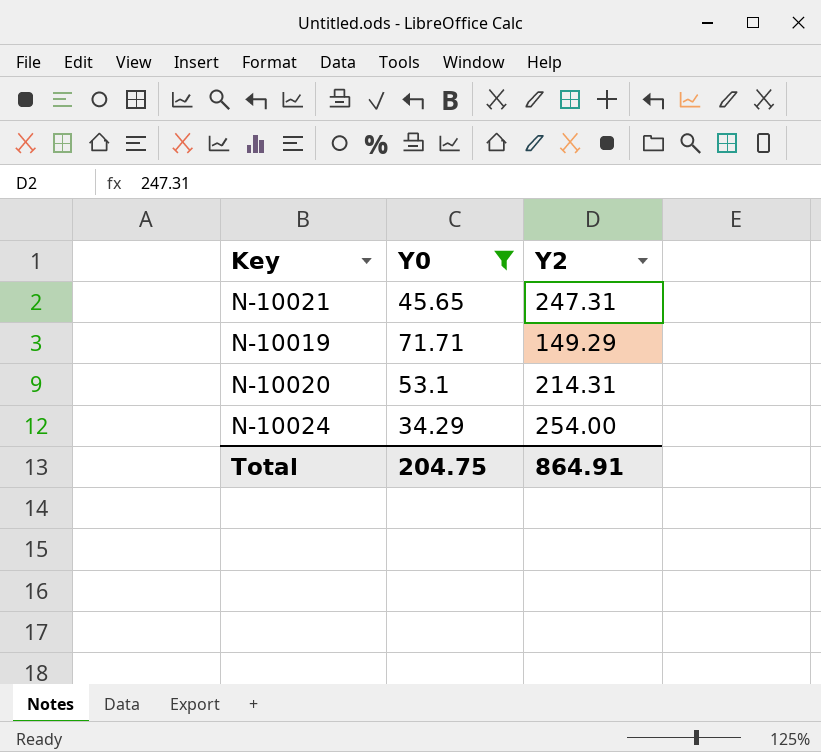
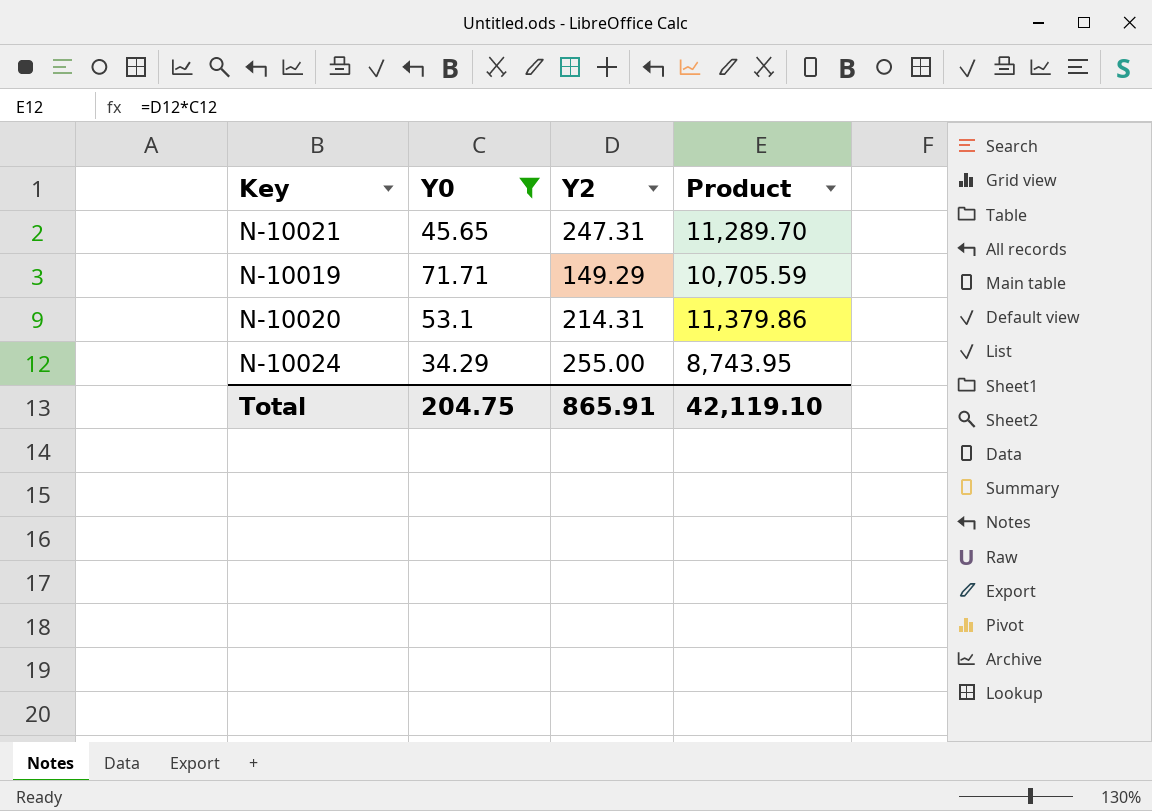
column Product | formula: none -> [Y0] * [Y2]
N-10024 | Y2: 254.00 -> 255.00
Total | Y2: 864.91 -> 865.91

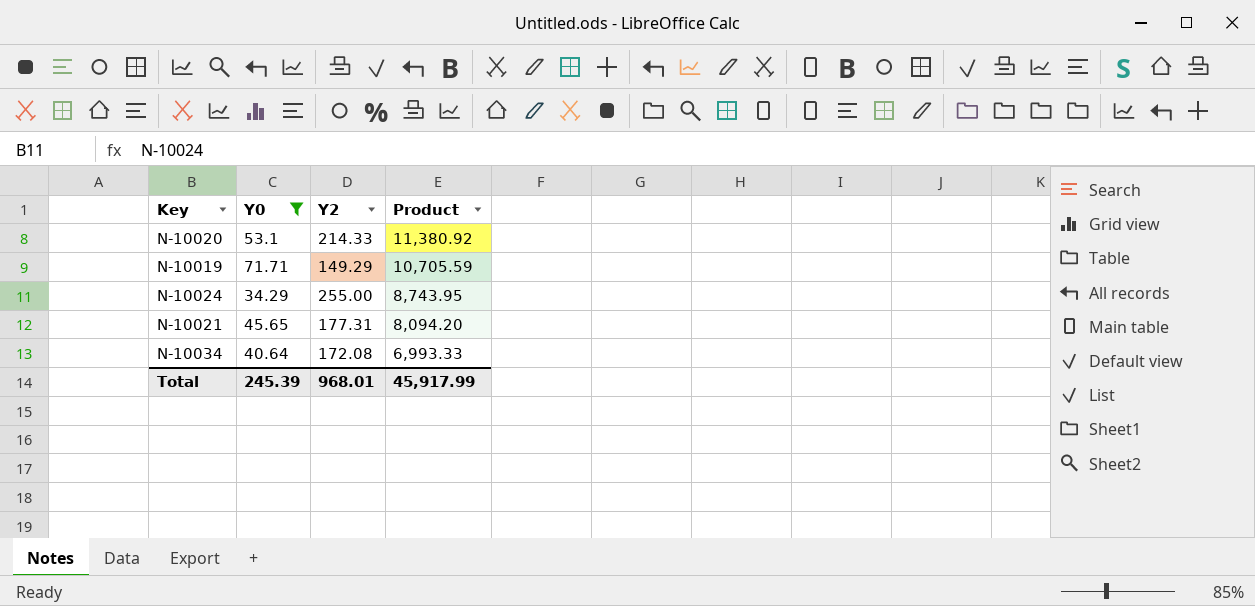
row order: none -> Product descending
N-10020 | Y2: 214.31 -> 214.33
N-10020 | Product: 11,379.86 -> 11,380.92
N-10021 | Y2: 247.31 -> 177.31
N-10021 | Product: 11,289.70 -> 8,094.20
row N-10034: none -> 40.64 | 172.08 | 6,993.33
Total | Y0: 204.75 -> 245.39
Total | Y2: 865.91 -> 968.01
Total | Product: 42,119.10 -> 45,917.99

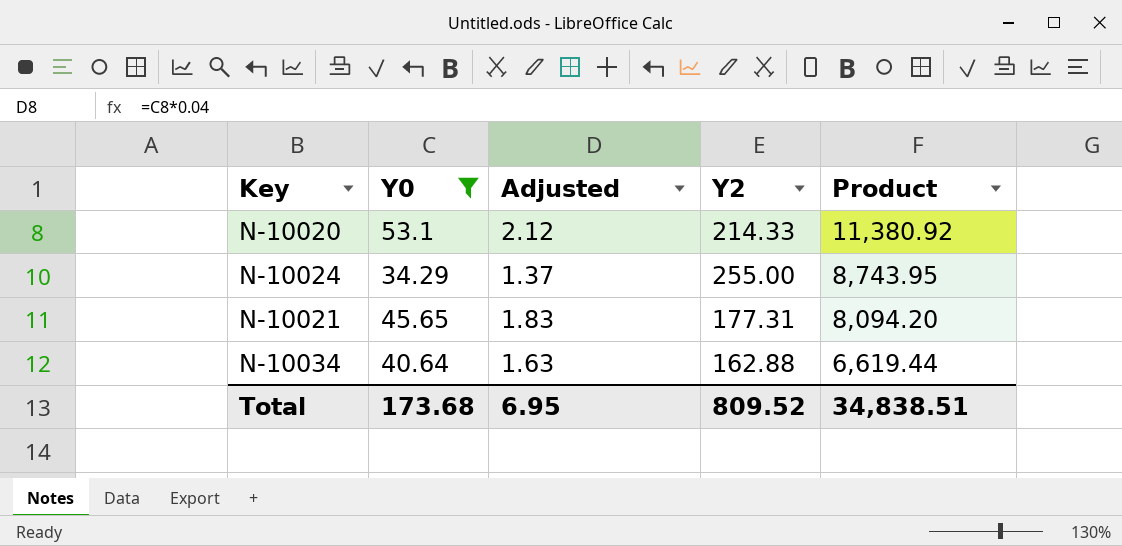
column Adjusted | formula: none -> [Y0] * 0.04
row N-10019: 71.71 | 149.29 | 10,705.59 -> none
N-10034 | Y2: 172.08 -> 162.88
N-10034 | Product: 6,993.33 -> 6,619.44
Total | Y0: 245.39 -> 173.68
Total | Y2: 968.01 -> 809.52
Total | Product: 45,917.99 -> 34,838.51

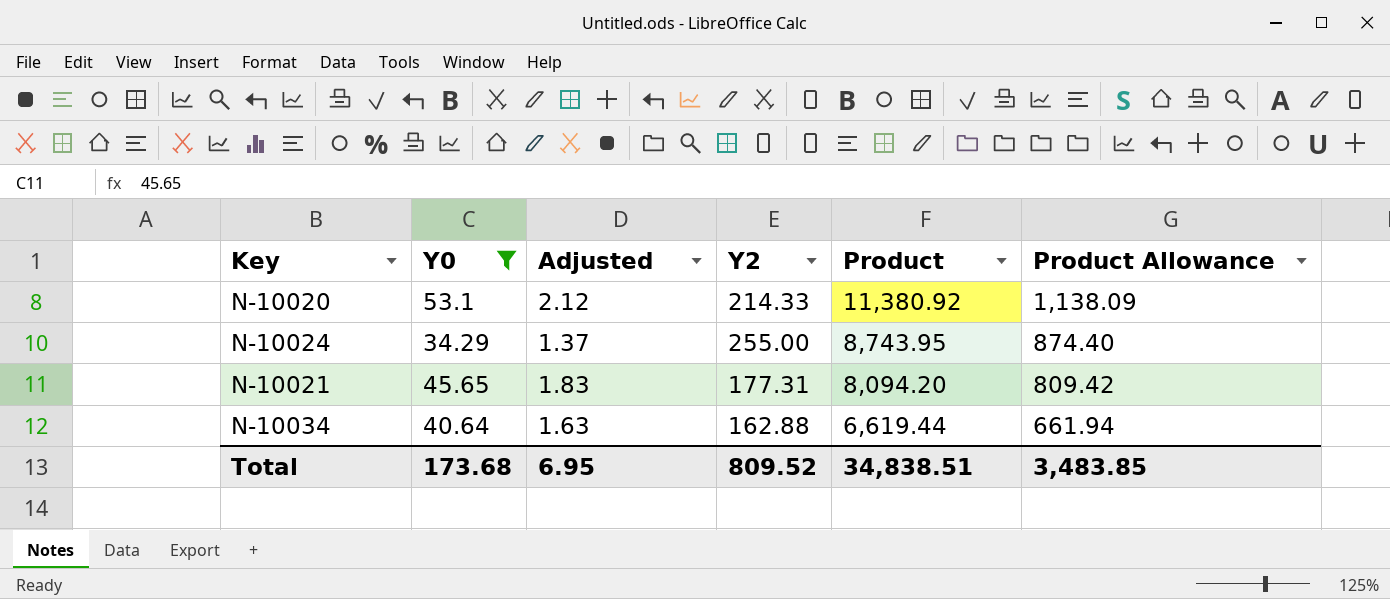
column Product Allowance | formula: none -> [Product] * 0.1

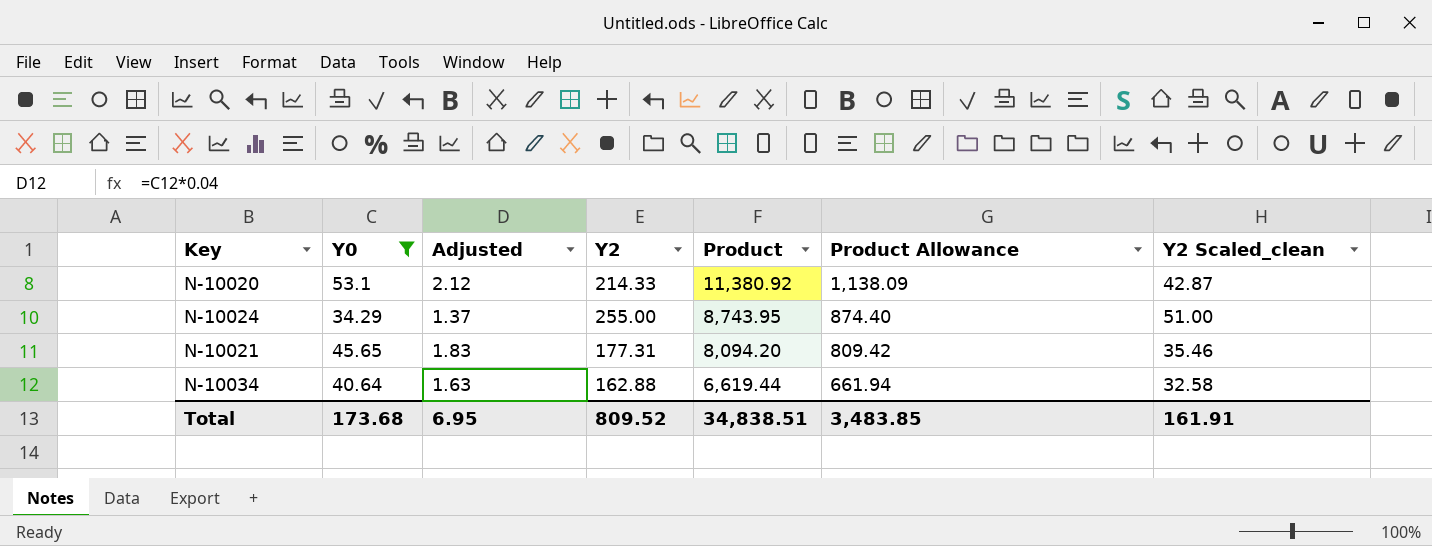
column Y2 Scaled_clean | formula: none -> [Y2] * 0.2

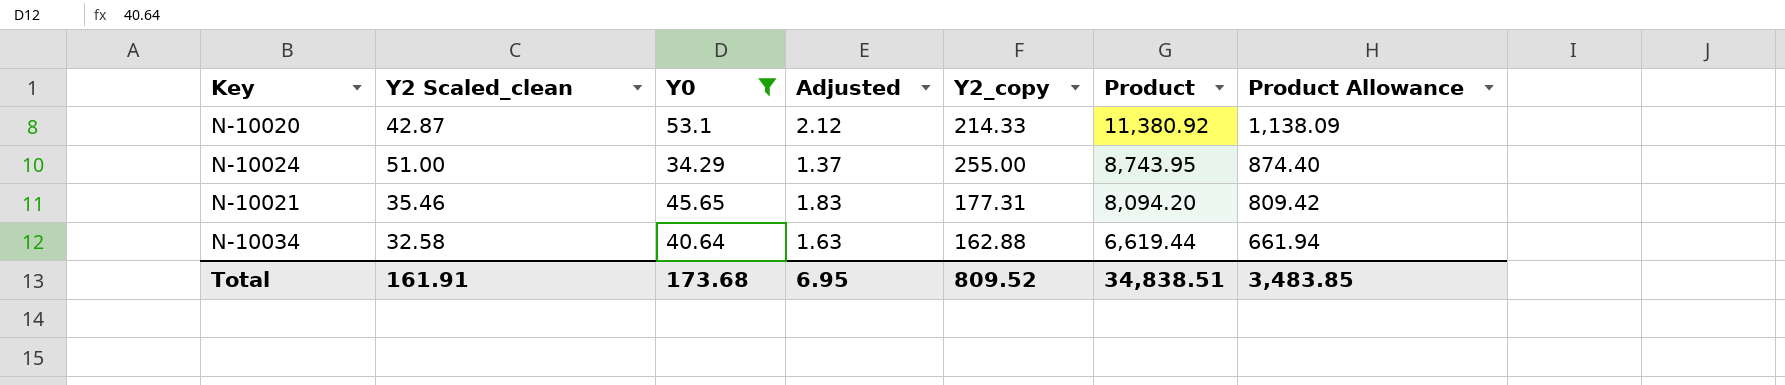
column Y2 Scaled_clean | position: 7 -> 2
column name: Y2 -> Y2_copy

